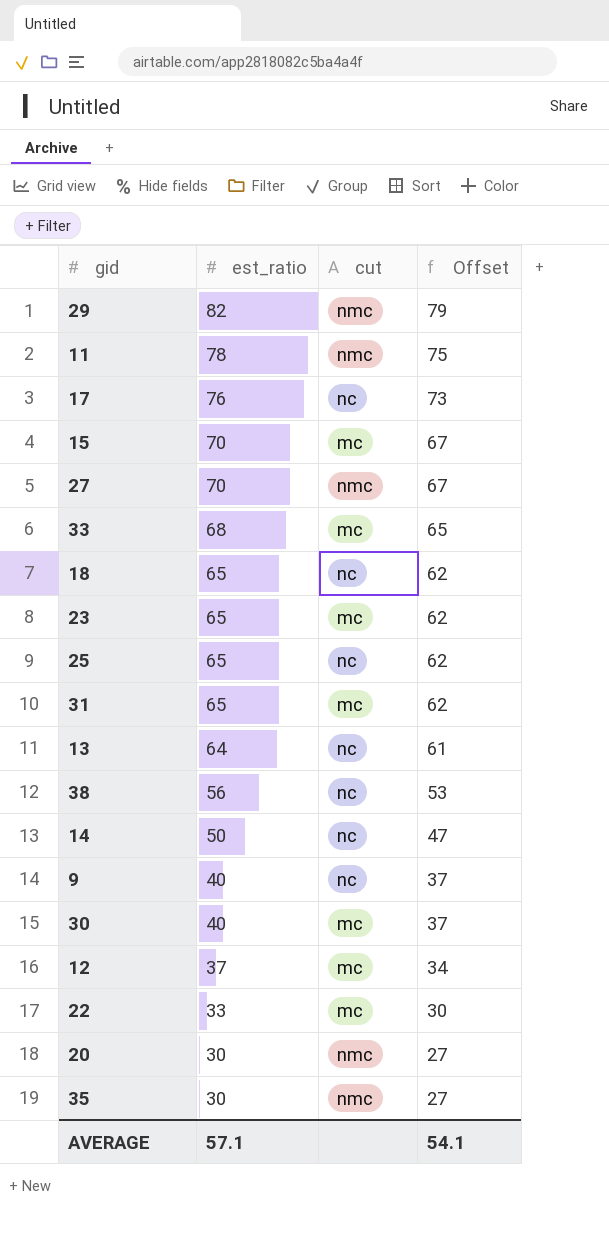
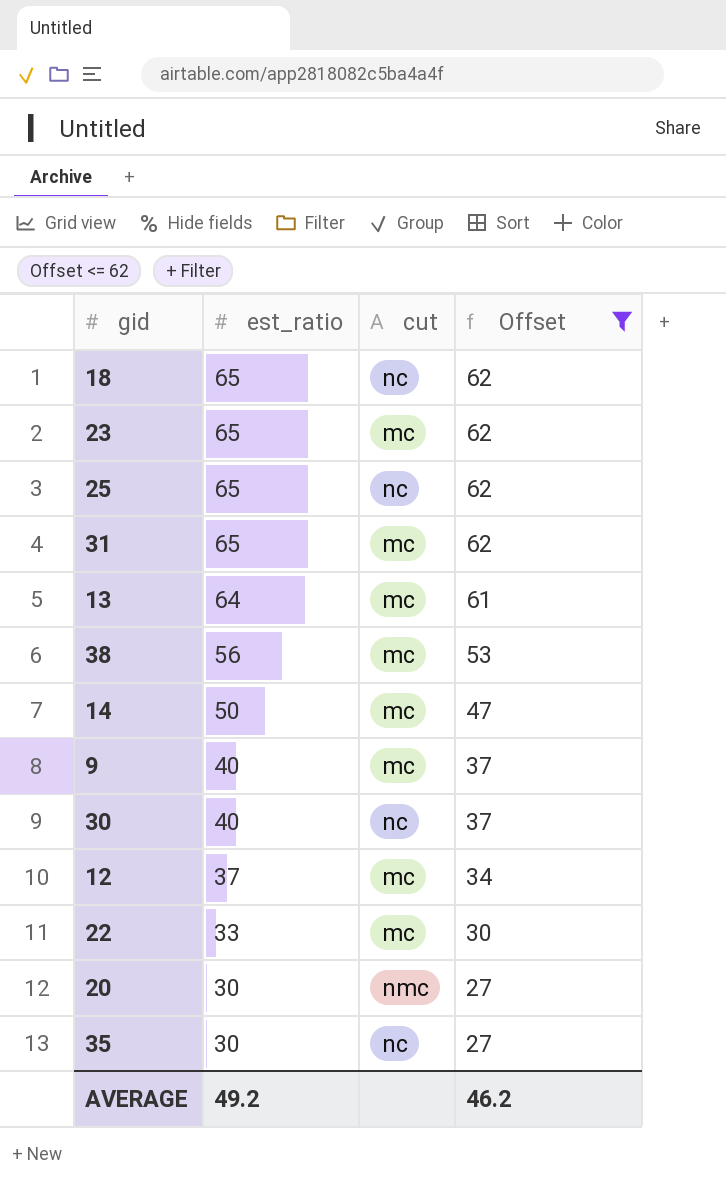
filter: none -> Offset <= 62
13 | cut: nc -> mc
38 | cut: nc -> mc
14 | cut: nc -> mc
9 | cut: nc -> mc
30 | cut: mc -> nc
35 | cut: nmc -> nc
AVERAGE | est_ratio: 57.1 -> 49.2
AVERAGE | Offset: 54.1 -> 46.2

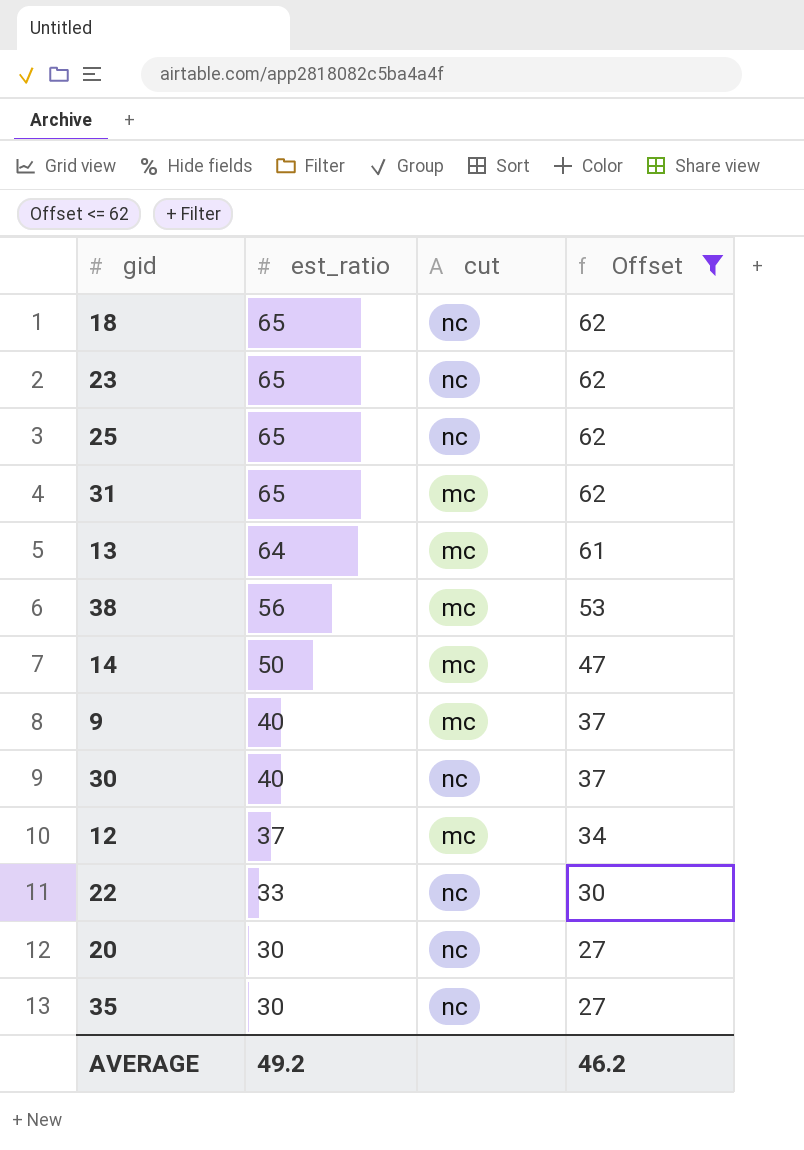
23 | cut: mc -> nc
22 | cut: mc -> nc
20 | cut: nmc -> nc

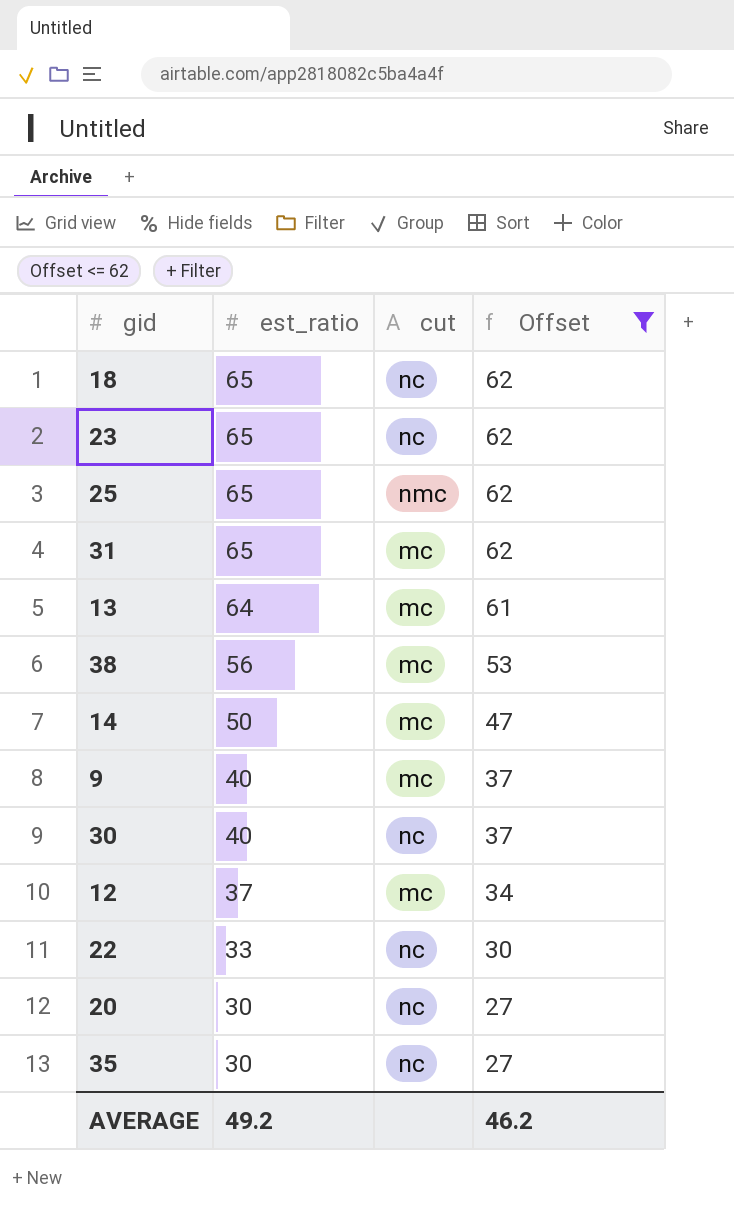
25 | cut: nc -> nmc

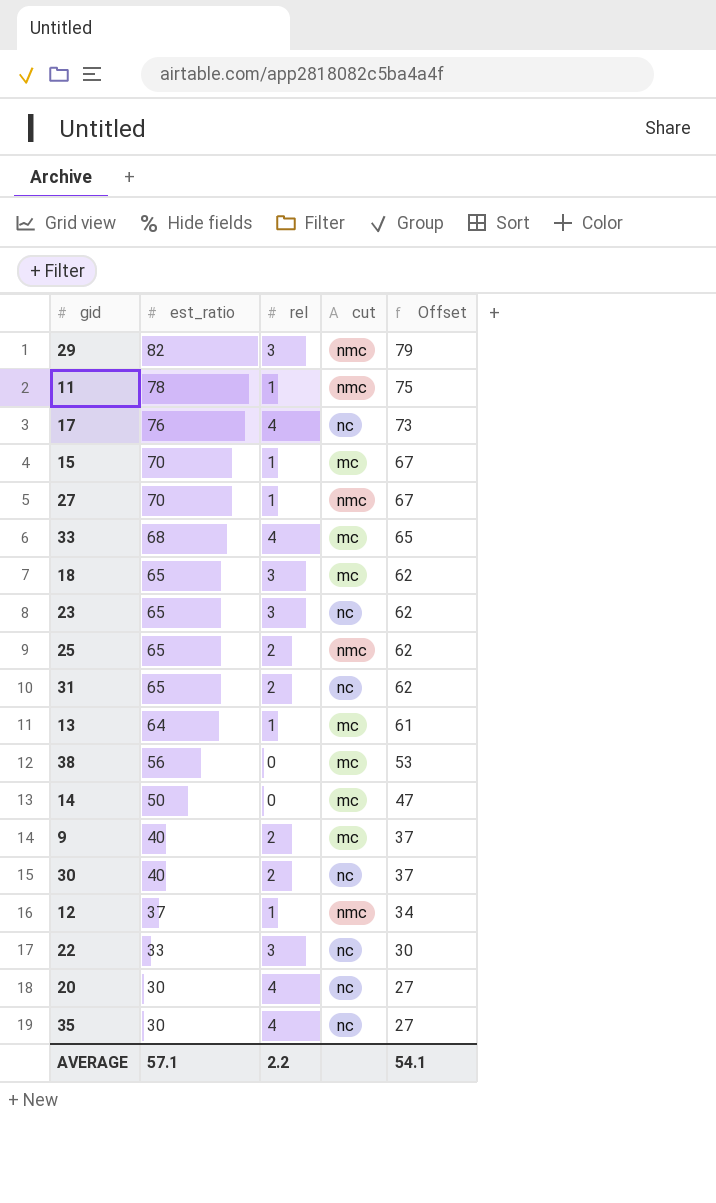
filter: Offset <= 62 -> none
column rel | position: none -> 3
18 | cut: nc -> mc
31 | cut: mc -> nc
12 | cut: mc -> nmc
AVERAGE | est_ratio: 49.2 -> 57.1
AVERAGE | Offset: 46.2 -> 54.1

